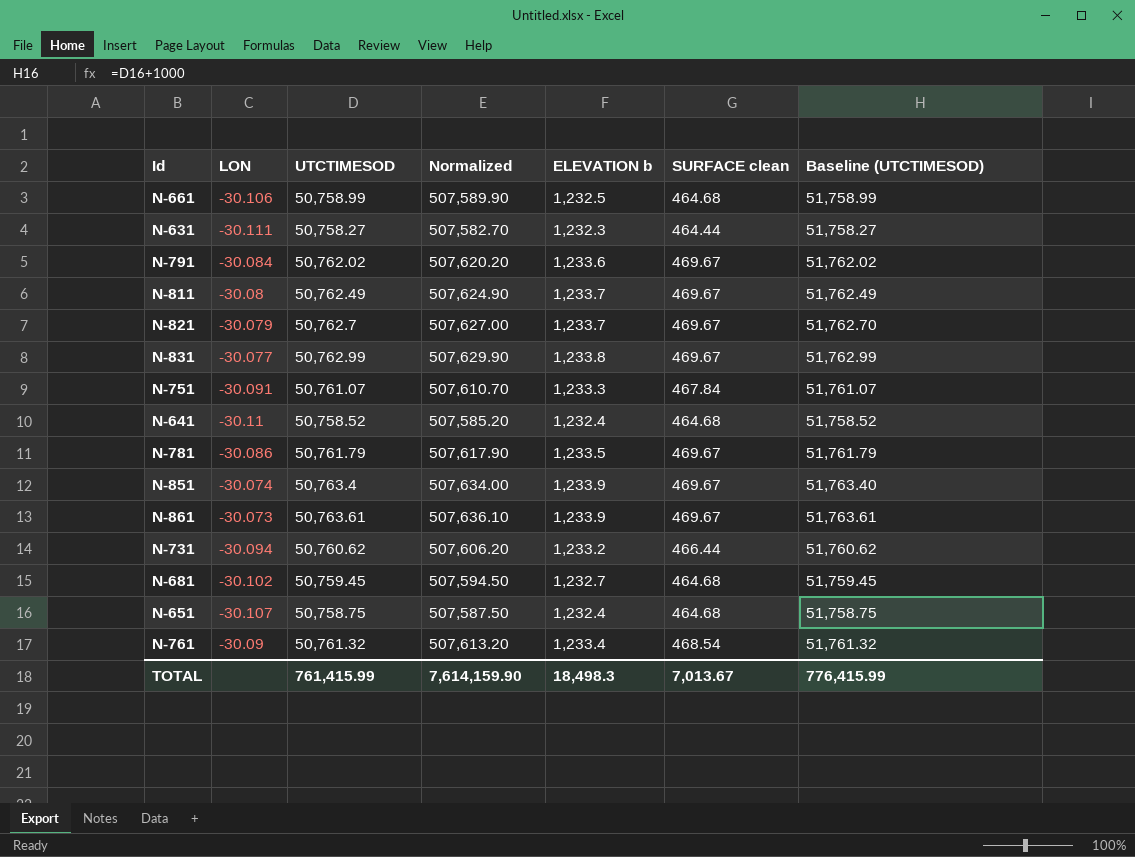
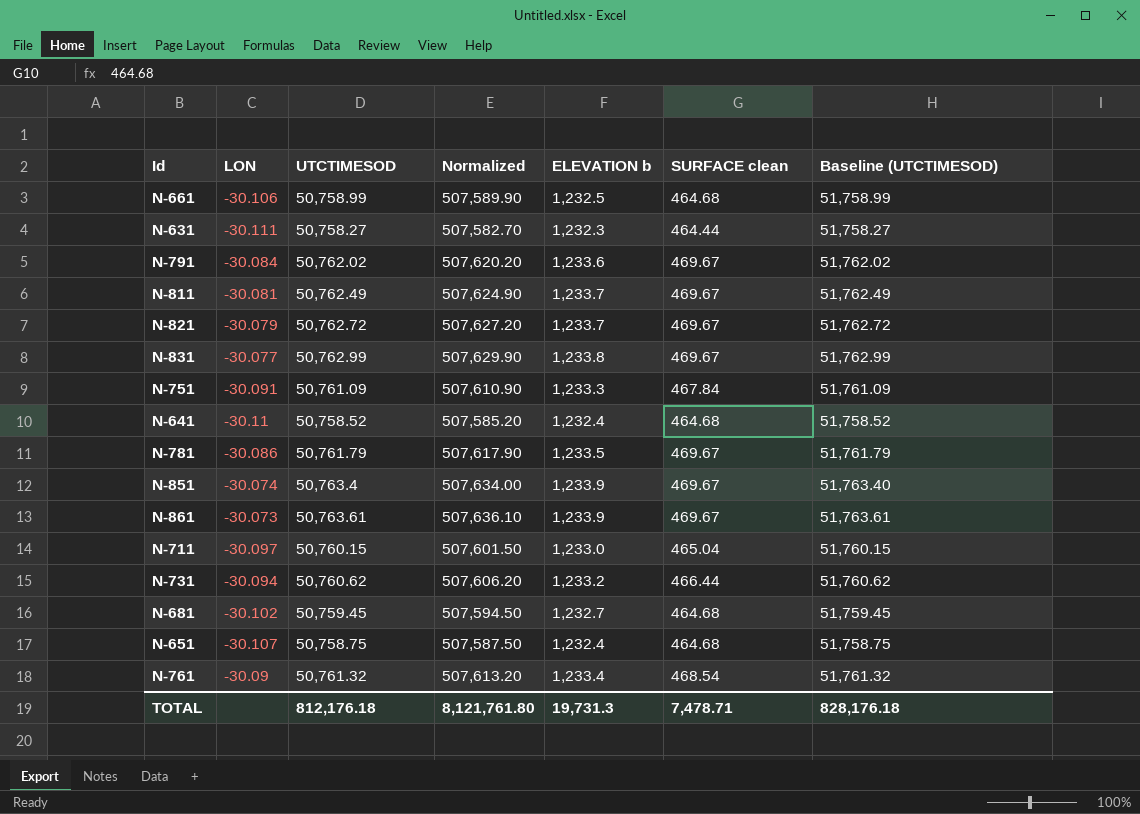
N-811 | LON: -30.08 -> -30.081
N-821 | UTCTIMESOD: 50,762.7 -> 50,762.72
N-821 | Normalized: 507,627.00 -> 507,627.20
N-821 | Baseline (UTCTIMESOD): 51,762.70 -> 51,762.72
N-751 | UTCTIMESOD: 50,761.07 -> 50,761.09
N-751 | Normalized: 507,610.70 -> 507,610.90
N-751 | Baseline (UTCTIMESOD): 51,761.07 -> 51,761.09
row N-711: none -> -30.097 | 50,760.15 | 507,601.50 | 1,233.0 | 465.04 | 51,760.15
TOTAL | UTCTIMESOD: 761,415.99 -> 812,176.18
TOTAL | Normalized: 7,614,159.90 -> 8,121,761.80
TOTAL | ELEVATION b: 18,498.3 -> 19,731.3
TOTAL | SURFACE clean: 7,013.67 -> 7,478.71
TOTAL | Baseline (UTCTIMESOD): 776,415.99 -> 828,176.18

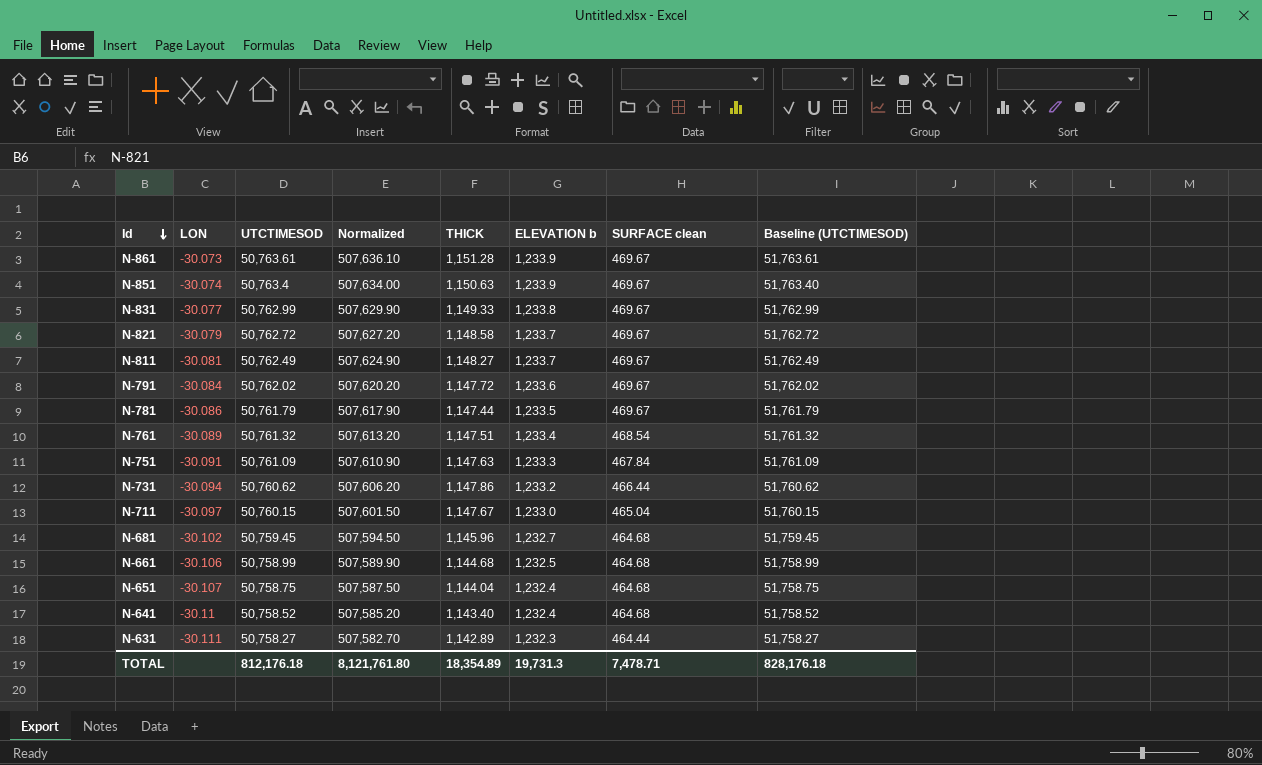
row order: none -> Id descending
column THICK | position: none -> 5
N-761 | LON: -30.09 -> -30.089

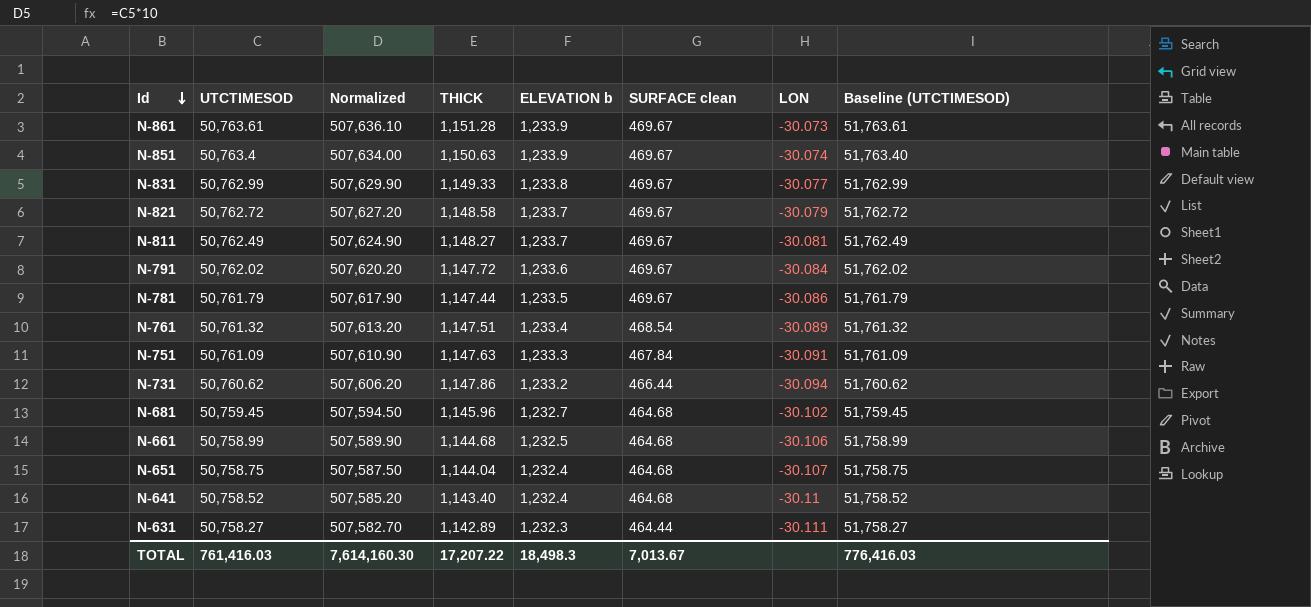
column LON | position: 2 -> 7
row N-711: -30.097 | 50,760.15 | 507,601.50 | 1,147.67 | 1,233.0 | 465.04 | 51,760.15 -> none
TOTAL | UTCTIMESOD: 812,176.18 -> 761,416.03
TOTAL | Normalized: 8,121,761.80 -> 7,614,160.30
TOTAL | THICK: 18,354.89 -> 17,207.22
TOTAL | ELEVATION b: 19,731.3 -> 18,498.3
TOTAL | SURFACE clean: 7,478.71 -> 7,013.67
TOTAL | Baseline (UTCTIMESOD): 828,176.18 -> 776,416.03

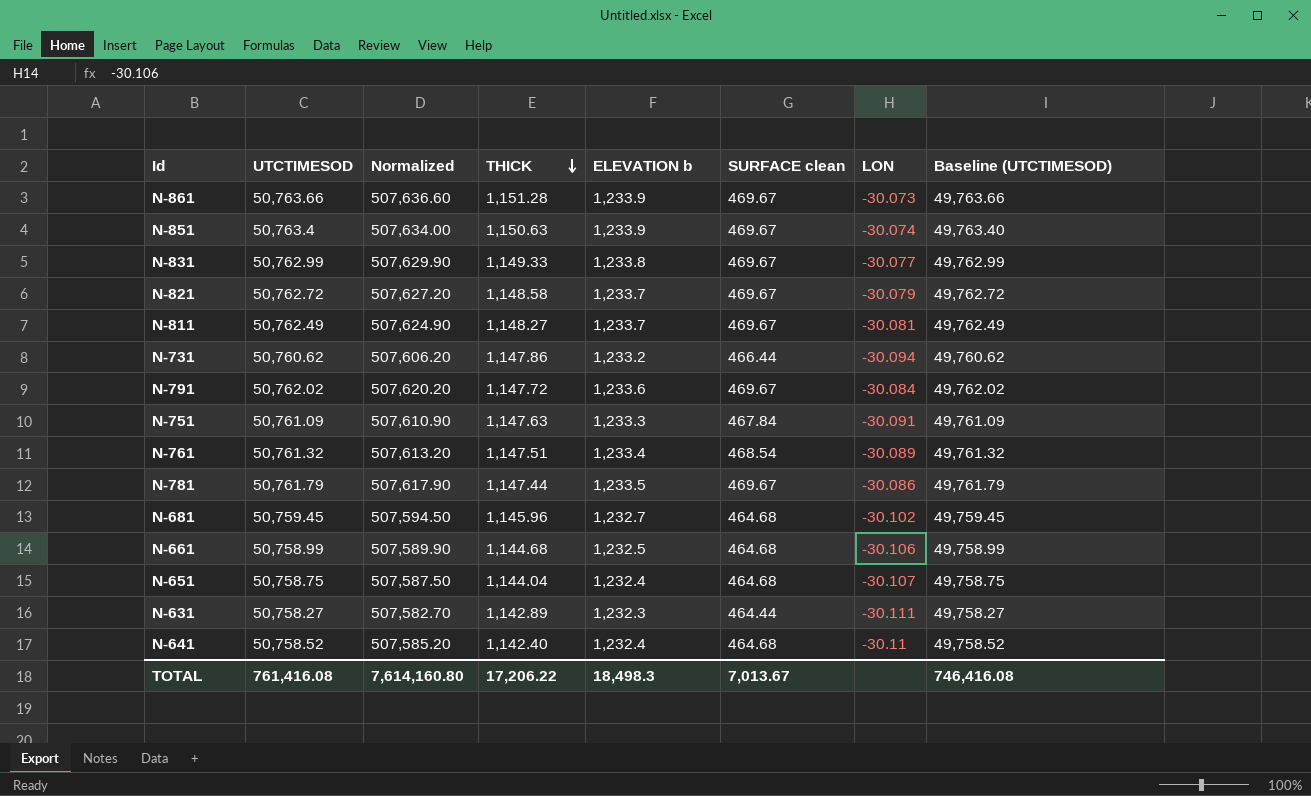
row order: Id descending -> THICK descending
column Baseline (UTCTIMESOD) | formula: [UTCTIMESOD] + 1000 -> [UTCTIMESOD] - 1000
N-861 | UTCTIMESOD: 50,763.61 -> 50,763.66
N-861 | Normalized: 507,636.10 -> 507,636.60
N-641 | THICK: 1,143.40 -> 1,142.40
TOTAL | UTCTIMESOD: 761,416.03 -> 761,416.08
TOTAL | Normalized: 7,614,160.30 -> 7,614,160.80
TOTAL | THICK: 17,207.22 -> 17,206.22
TOTAL | Baseline (UTCTIMESOD): 776,416.03 -> 746,416.08

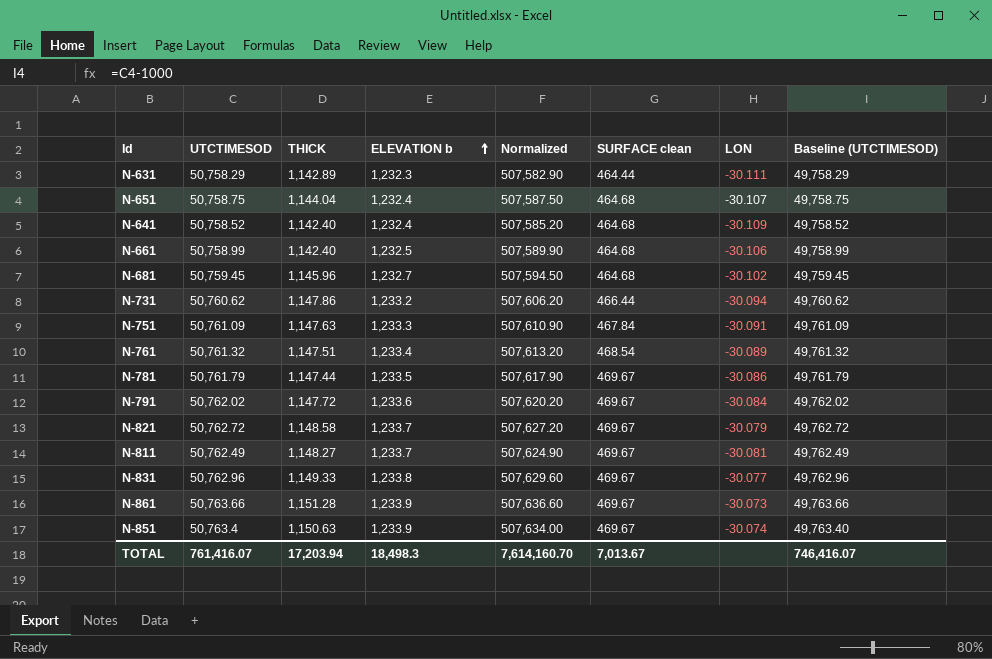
row order: THICK descending -> ELEVATION b ascending
column Normalized | position: 3 -> 5
N-631 | UTCTIMESOD: 50,758.27 -> 50,758.29
N-631 | Normalized: 507,582.70 -> 507,582.90
N-631 | Baseline (UTCTIMESOD): 49,758.27 -> 49,758.29
N-641 | LON: -30.11 -> -30.109
N-661 | THICK: 1,144.68 -> 1,142.40
N-831 | UTCTIMESOD: 50,762.99 -> 50,762.96
N-831 | Normalized: 507,629.90 -> 507,629.60
N-831 | Baseline (UTCTIMESOD): 49,762.99 -> 49,762.96
TOTAL | UTCTIMESOD: 761,416.08 -> 761,416.07
TOTAL | THICK: 17,206.22 -> 17,203.94
TOTAL | Normalized: 7,614,160.80 -> 7,614,160.70
TOTAL | Baseline (UTCTIMESOD): 746,416.08 -> 746,416.07

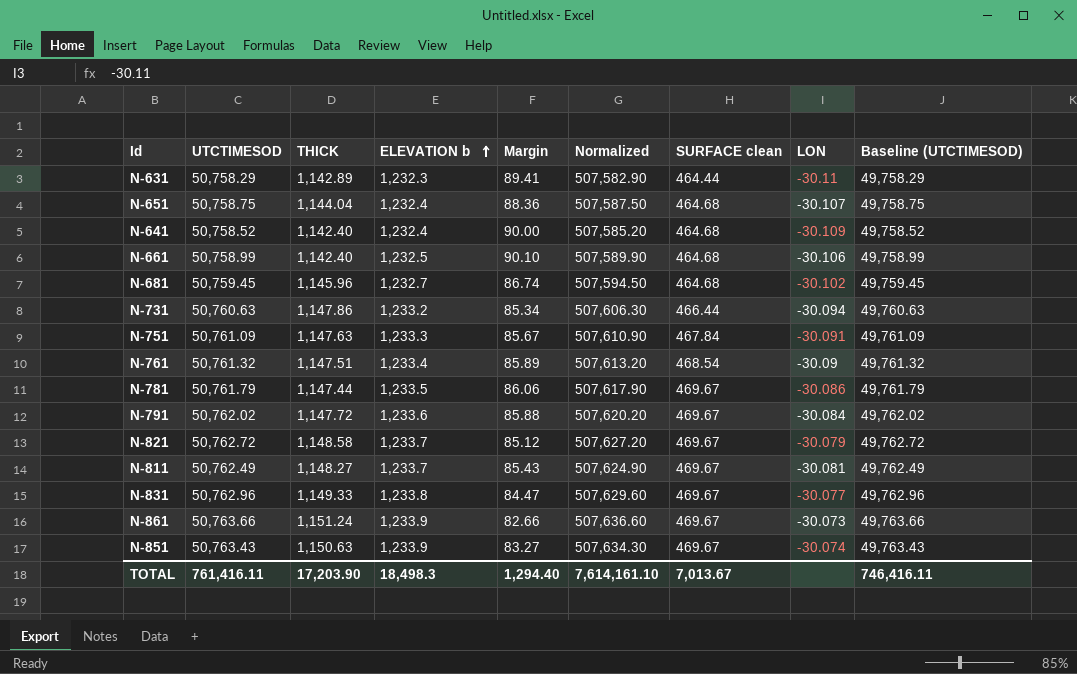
column Margin | formula: none -> [ELEVATION b] - [THICK]
N-631 | LON: -30.111 -> -30.11
N-731 | UTCTIMESOD: 50,760.62 -> 50,760.63
N-731 | Normalized: 507,606.20 -> 507,606.30
N-731 | Baseline (UTCTIMESOD): 49,760.62 -> 49,760.63
N-761 | LON: -30.089 -> -30.09
N-861 | THICK: 1,151.28 -> 1,151.24
N-851 | UTCTIMESOD: 50,763.4 -> 50,763.43
N-851 | Normalized: 507,634.00 -> 507,634.30
N-851 | Baseline (UTCTIMESOD): 49,763.40 -> 49,763.43
TOTAL | UTCTIMESOD: 761,416.07 -> 761,416.11
TOTAL | THICK: 17,203.94 -> 17,203.90
TOTAL | Normalized: 7,614,160.70 -> 7,614,161.10
TOTAL | Baseline (UTCTIMESOD): 746,416.07 -> 746,416.11

